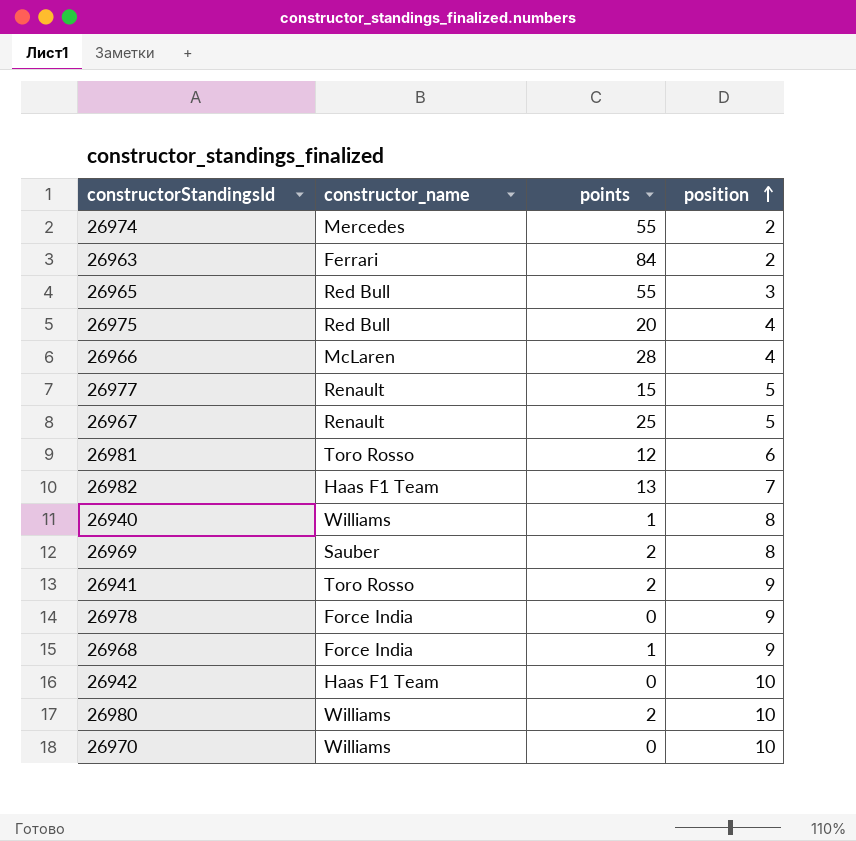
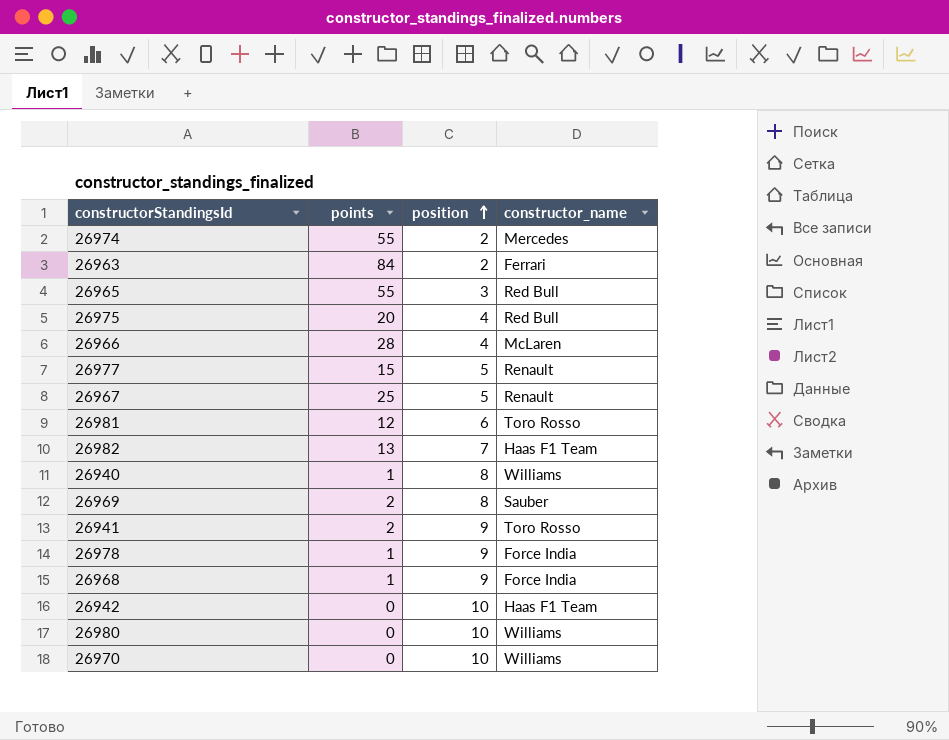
column constructor_name | position: 2 -> 4
26978 | points: 0 -> 1
26980 | points: 2 -> 0

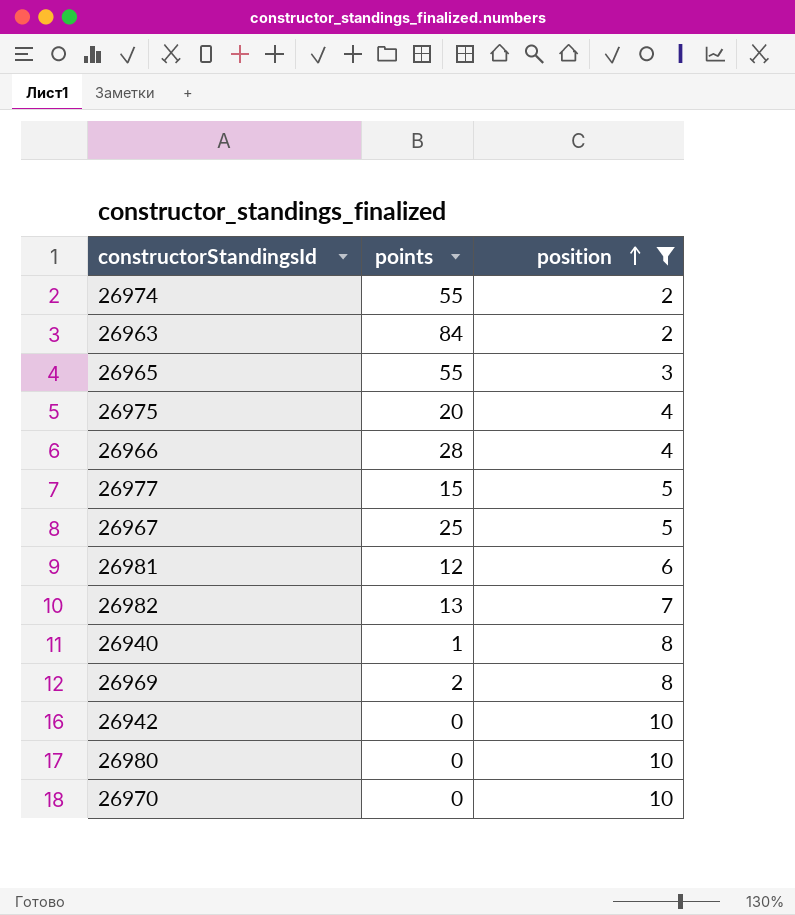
filter: none -> position != 9
column constructor_name | position: 4 -> none

